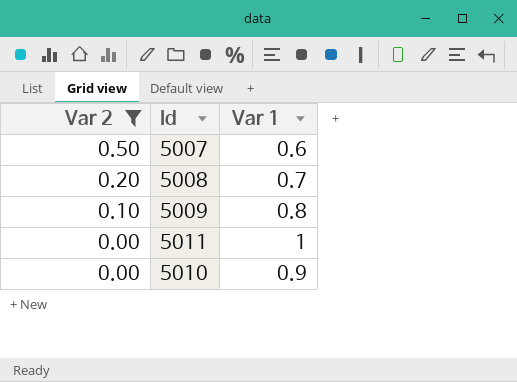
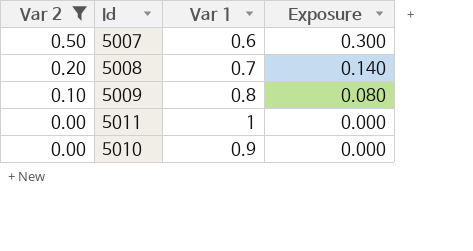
column Exposure | formula: none -> [Var 2] * [Var 1]

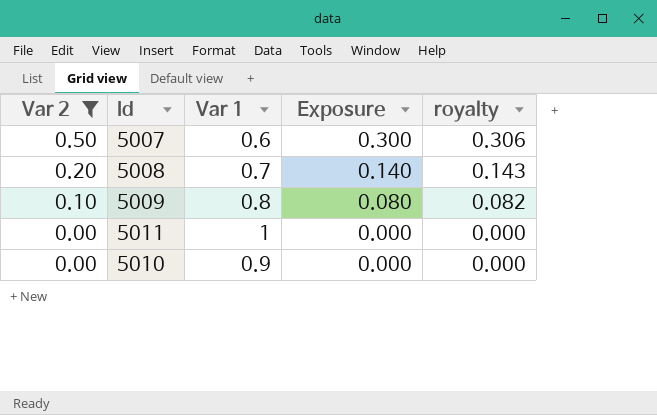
column royalty | formula: none -> [Exposure] * 1.02

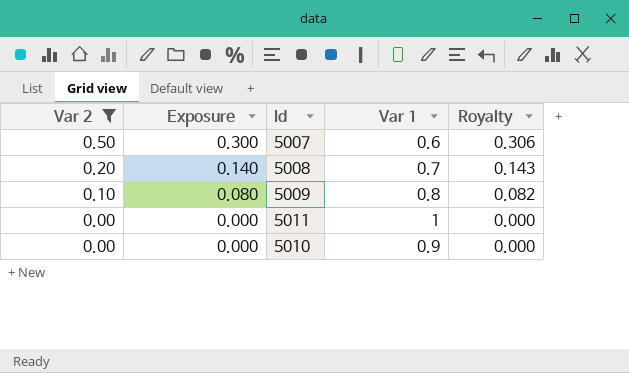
column Exposure | position: 4 -> 2
column name: royalty -> Royalty

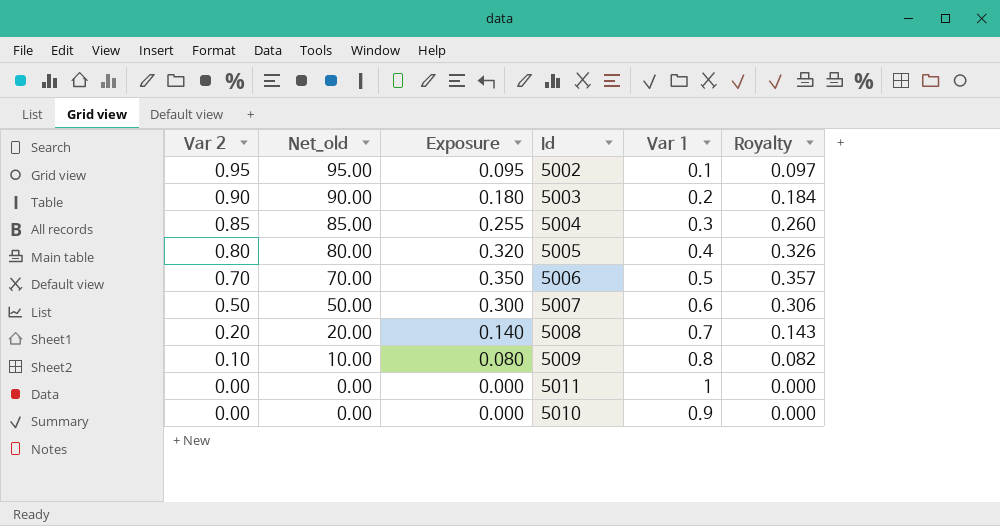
filter: Var 2 <= 0.50 -> none
column Net_old | formula: none -> [Var 2] * 100

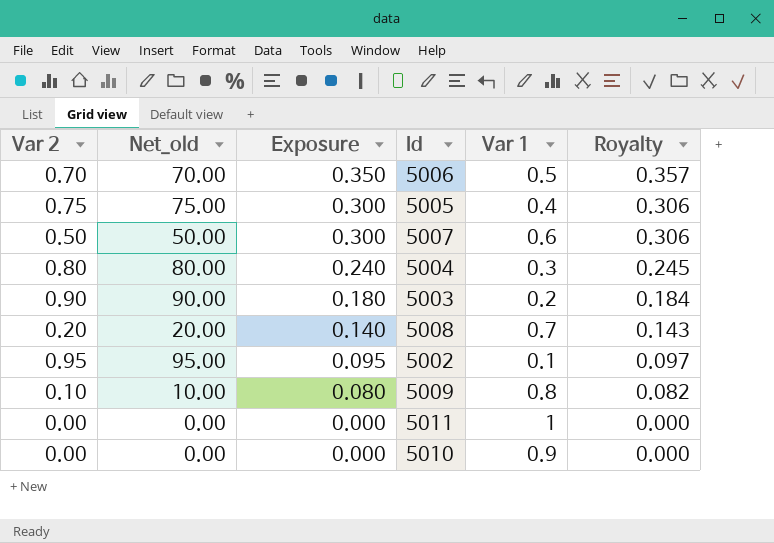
row order: Var 2 descending -> Exposure descending
5005 | Var 2: 0.80 -> 0.75
5005 | Net_old: 80.00 -> 75.00
5005 | Exposure: 0.320 -> 0.300
5005 | Royalty: 0.326 -> 0.306
5004 | Var 2: 0.85 -> 0.80
5004 | Net_old: 85.00 -> 80.00
5004 | Exposure: 0.255 -> 0.240
5004 | Royalty: 0.260 -> 0.245

